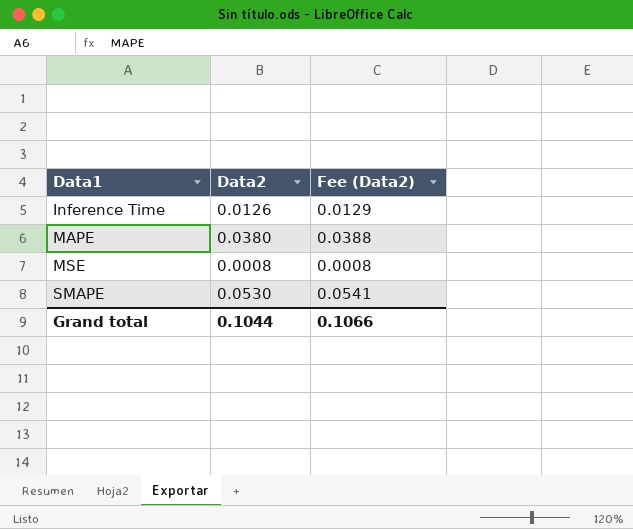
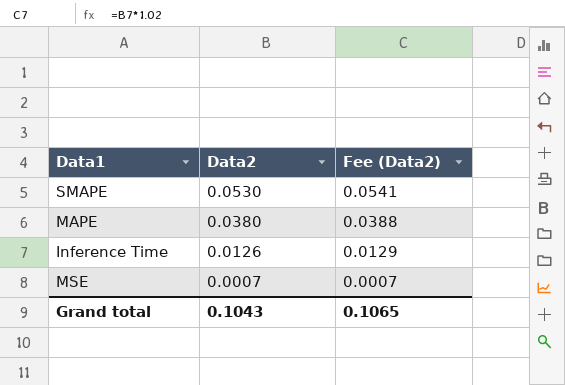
row order: Data1 ascending -> Data2 descending
MSE | Data2: 0.0008 -> 0.0007
MSE | Fee (Data2): 0.0008 -> 0.0007
Grand total | Data2: 0.1044 -> 0.1043
Grand total | Fee (Data2): 0.1066 -> 0.1065

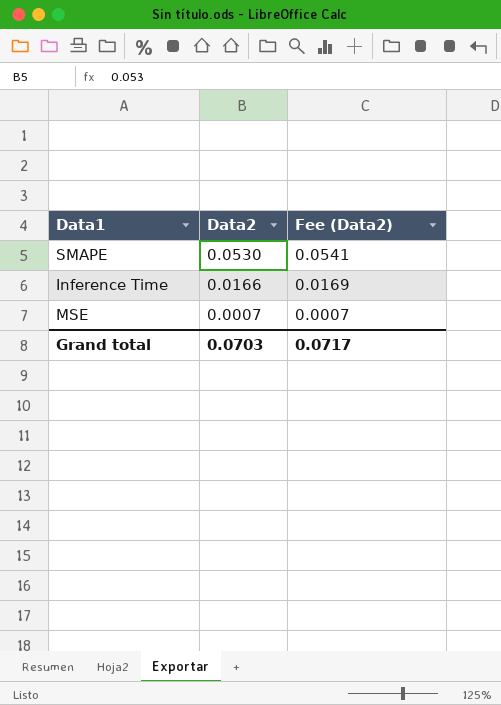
row MAPE: 0.0380 | 0.0388 -> none
Inference Time | Data2: 0.0126 -> 0.0166
Inference Time | Fee (Data2): 0.0129 -> 0.0169
Grand total | Data2: 0.1043 -> 0.0703
Grand total | Fee (Data2): 0.1065 -> 0.0717

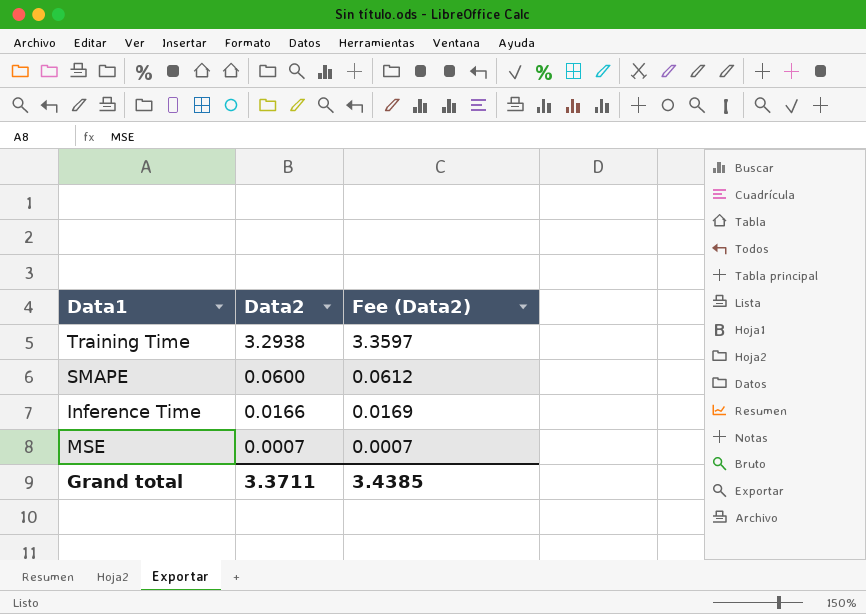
row Training Time: none -> 3.2938 | 3.3597
SMAPE | Data2: 0.0530 -> 0.0600
SMAPE | Fee (Data2): 0.0541 -> 0.0612
Grand total | Data2: 0.0703 -> 3.3711
Grand total | Fee (Data2): 0.0717 -> 3.4385

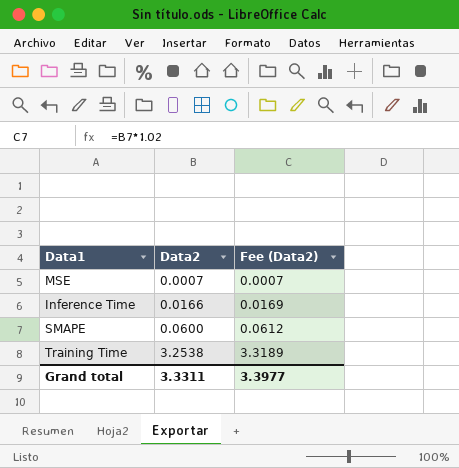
row order: Data2 descending -> Data2 ascending
Training Time | Data2: 3.2938 -> 3.2538
Training Time | Fee (Data2): 3.3597 -> 3.3189
Grand total | Data2: 3.3711 -> 3.3311
Grand total | Fee (Data2): 3.4385 -> 3.3977

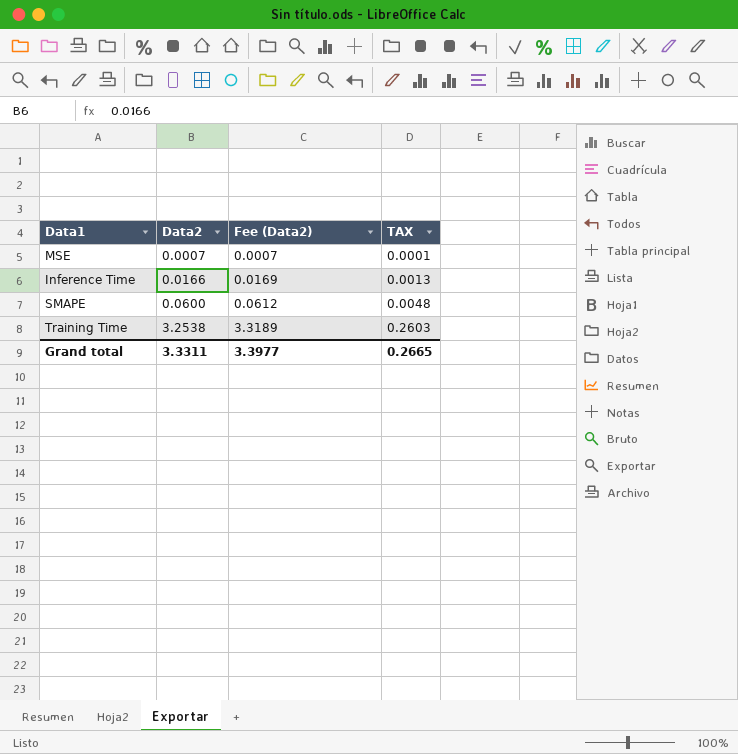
column TAX | formula: none -> [Data2] * 0.08

